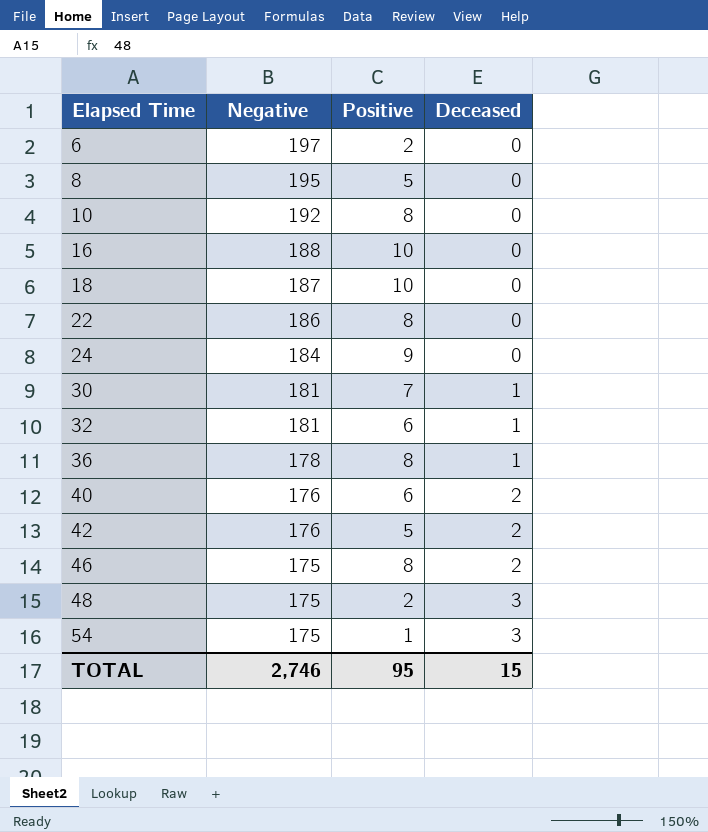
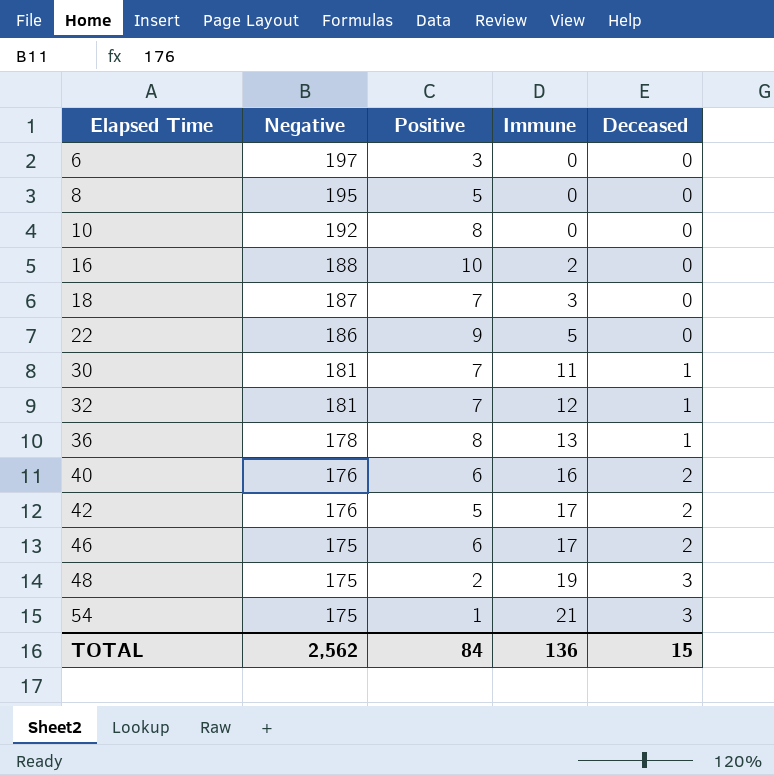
column Immune | position: none -> 4
row 24: 184 | 9 | 0 -> none
6 | Positive: 2 -> 3
18 | Positive: 10 -> 7
22 | Positive: 8 -> 9
32 | Positive: 6 -> 7
46 | Positive: 8 -> 6
TOTAL | Negative: 2,746 -> 2,562
TOTAL | Positive: 95 -> 84

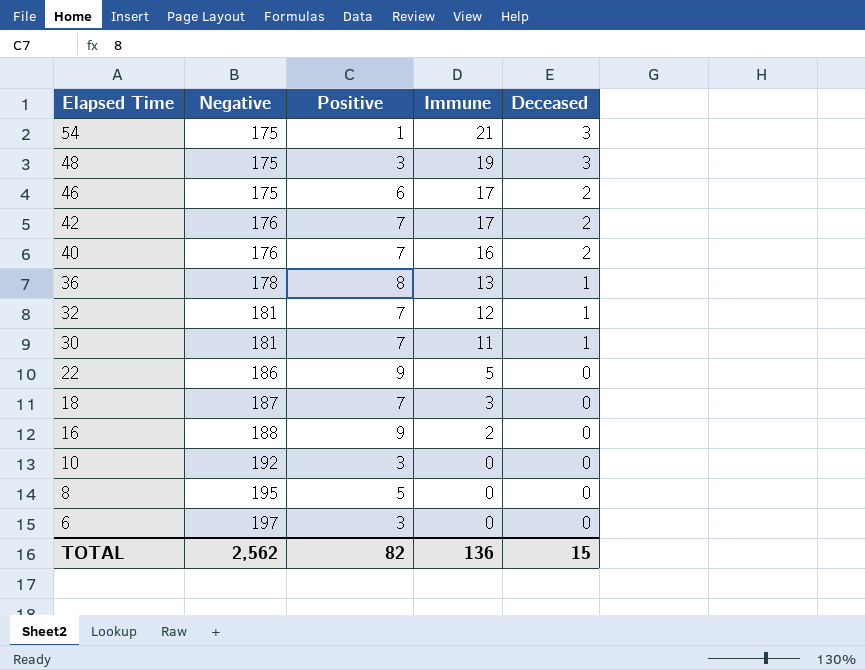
row order: Elapsed Time ascending -> Elapsed Time descending
48 | Positive: 2 -> 3
42 | Positive: 5 -> 7
40 | Positive: 6 -> 7
16 | Positive: 10 -> 9
10 | Positive: 8 -> 3
TOTAL | Positive: 84 -> 82

